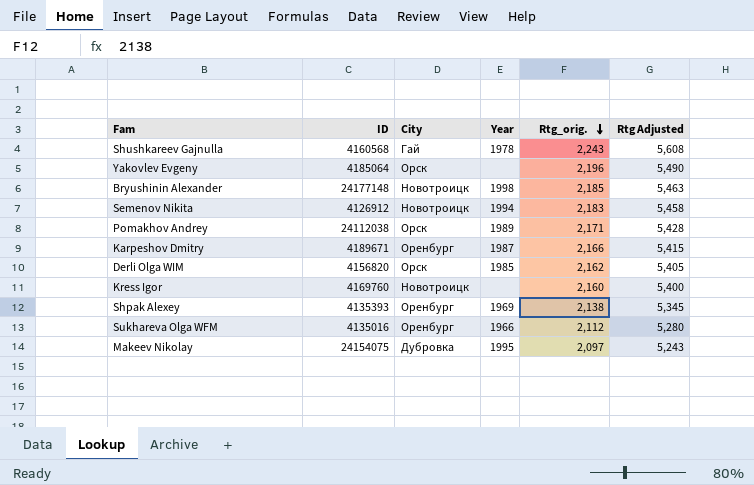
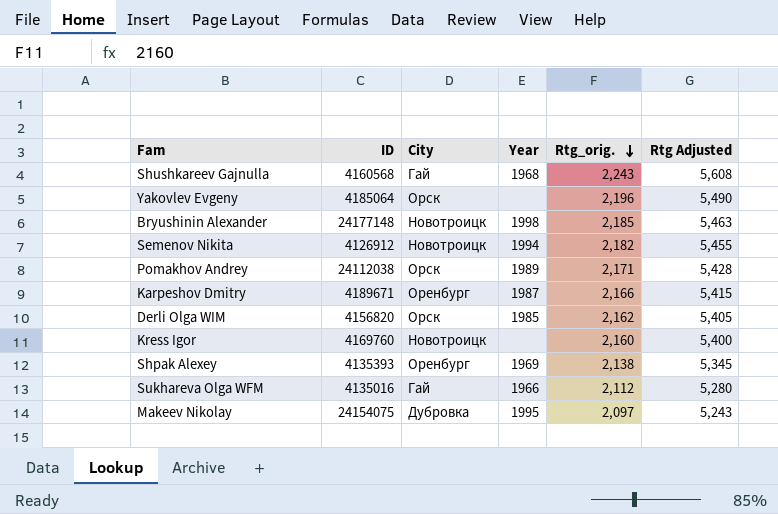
Shushkareev Gajnulla | Year: 1978 -> 1968
Semenov Nikita | Rtg_orig.: 2,183 -> 2,182
Semenov Nikita | Rtg Adjusted: 5,458 -> 5,455
Sukhareva Olga WFM | City: Оренбург -> Гай

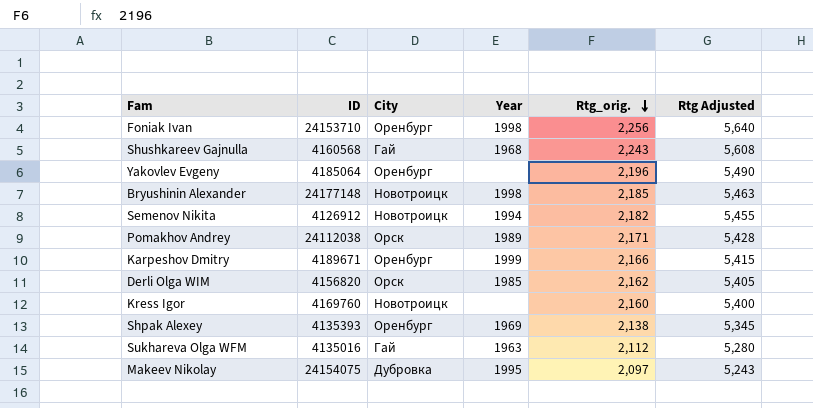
row Foniak Ivan: none -> 24153710 | Оренбург | 1998 | 2,256 | 5,640
Yakovlev Evgeny | City: Орск -> Оренбург
Karpeshov Dmitry | Year: 1987 -> 1999
Sukhareva Olga WFM | Year: 1966 -> 1963

